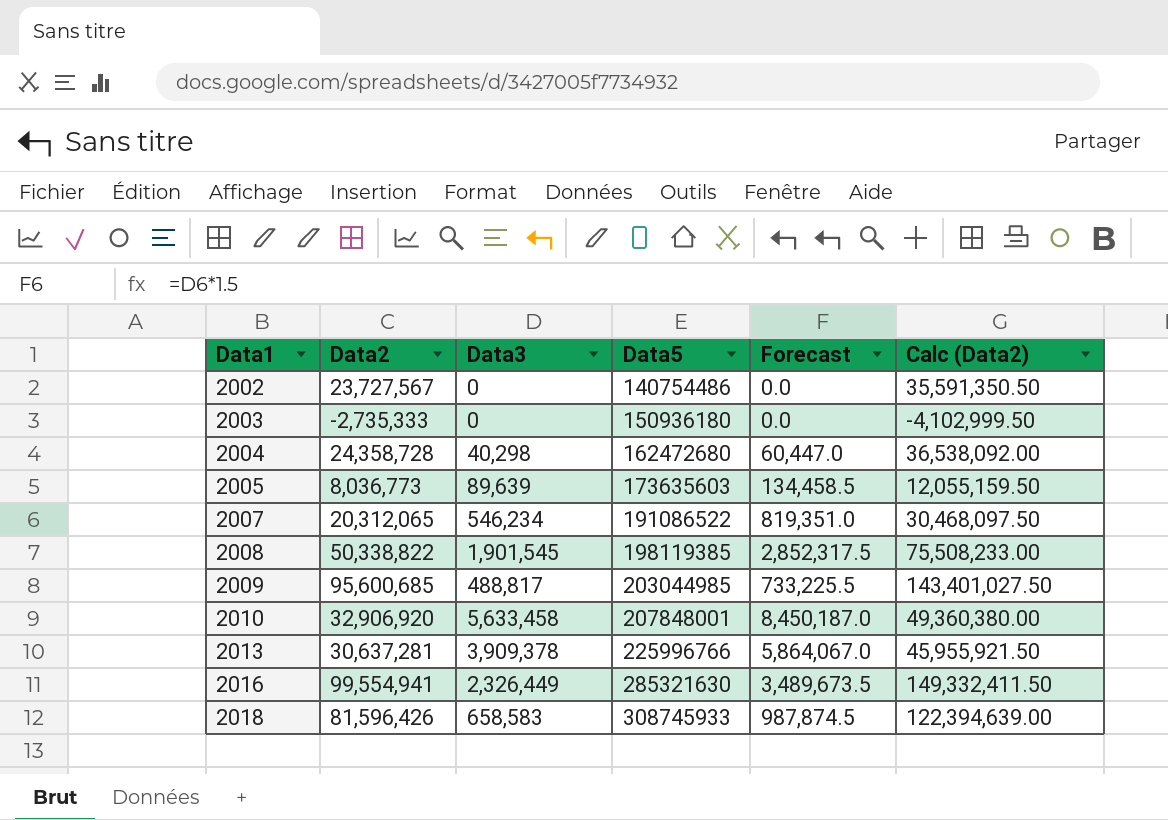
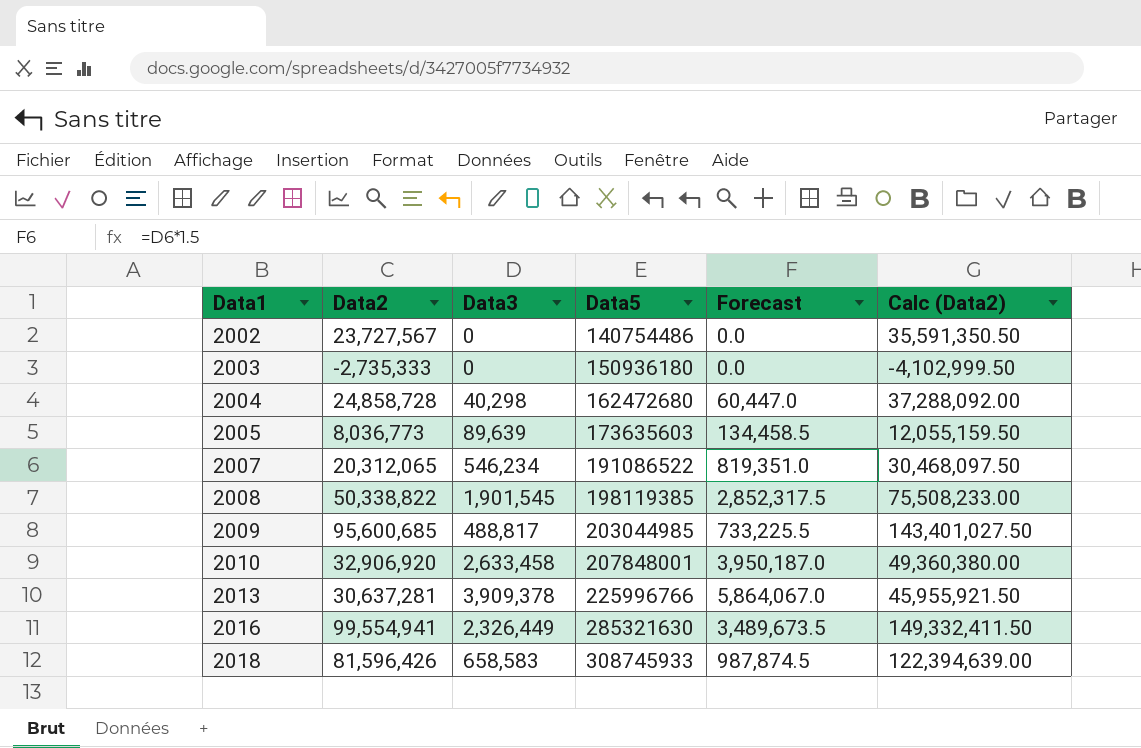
2004 | Data2: 24,358,728 -> 24,858,728
2004 | Calc (Data2): 36,538,092.00 -> 37,288,092.00
2010 | Data3: 5,633,458 -> 2,633,458
2010 | Forecast: 8,450,187.0 -> 3,950,187.0

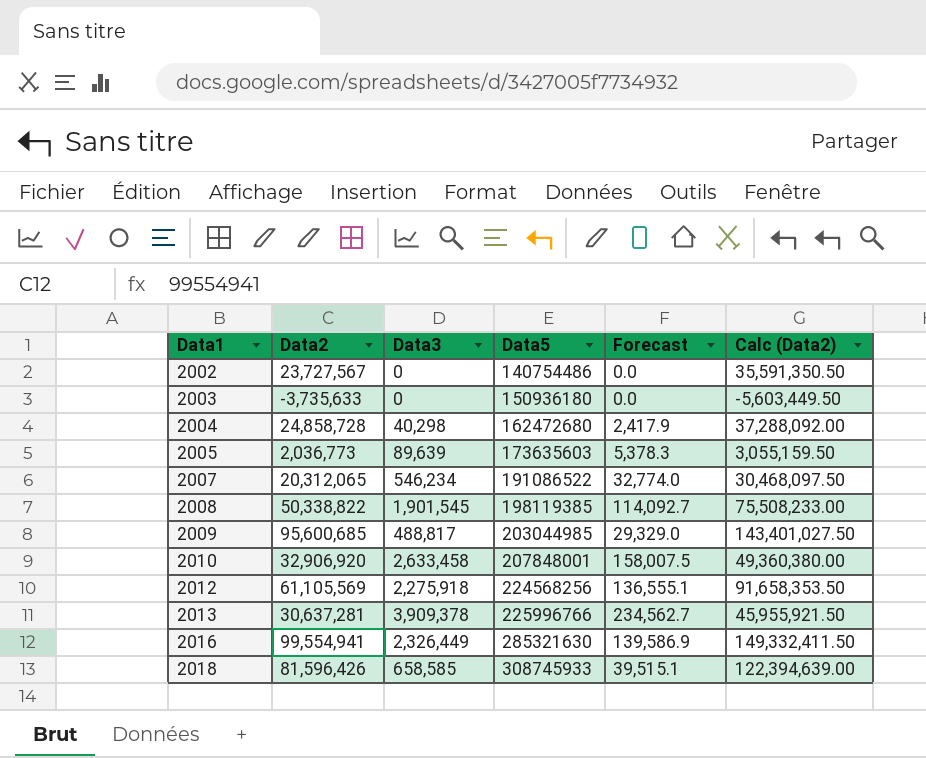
column Forecast | formula: [Data3] * 1.5 -> [Data3] * 0.06
2003 | Data2: -2,735,333 -> -3,735,633
2003 | Calc (Data2): -4,102,999.50 -> -5,603,449.50
2005 | Data2: 8,036,773 -> 2,036,773
2005 | Calc (Data2): 12,055,159.50 -> 3,055,159.50
row 2012: none -> 61,105,569 | 2,275,918 | 224568256 | 136,555.1 | 91,658,353.50
2018 | Data3: 658,583 -> 658,585

